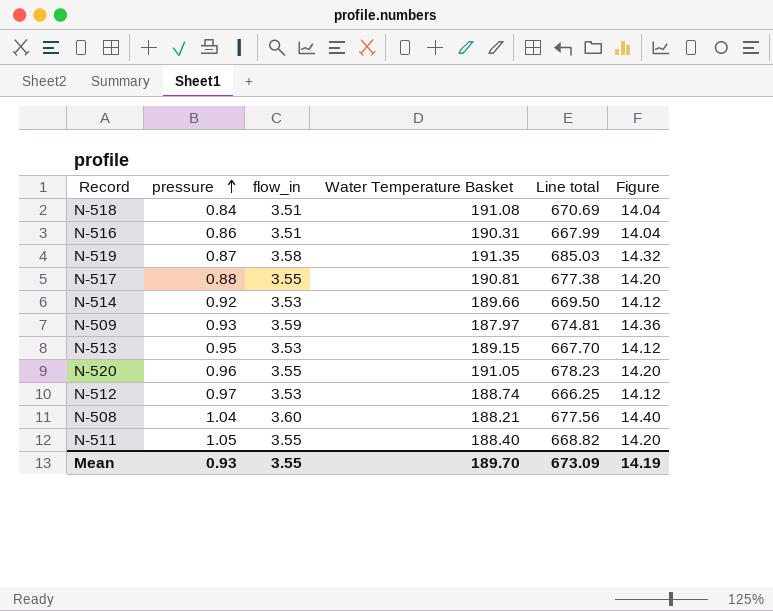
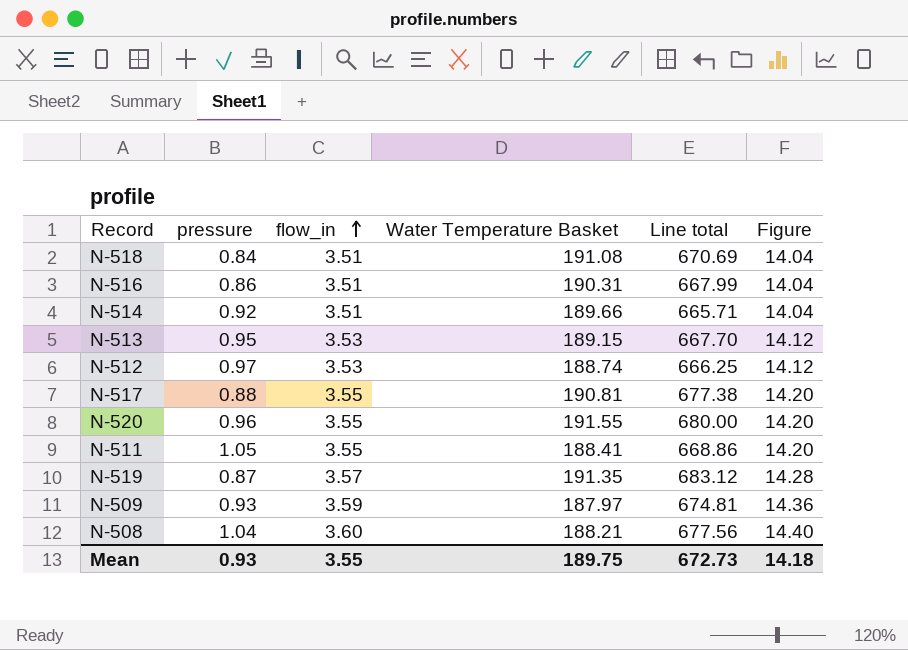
row order: pressure ascending -> flow_in ascending
N-514 | flow_in: 3.53 -> 3.51
N-514 | Line total: 669.50 -> 665.71
N-514 | Figure: 14.12 -> 14.04
N-520 | Water Temperature Basket: 191.05 -> 191.55
N-520 | Line total: 678.23 -> 680.00
N-511 | Water Temperature Basket: 188.40 -> 188.41
N-511 | Line total: 668.82 -> 668.86
N-519 | flow_in: 3.58 -> 3.57
N-519 | Line total: 685.03 -> 683.12
N-519 | Figure: 14.32 -> 14.28
Mean | Water Temperature Basket: 189.70 -> 189.75
Mean | Line total: 673.09 -> 672.73
Mean | Figure: 14.19 -> 14.18

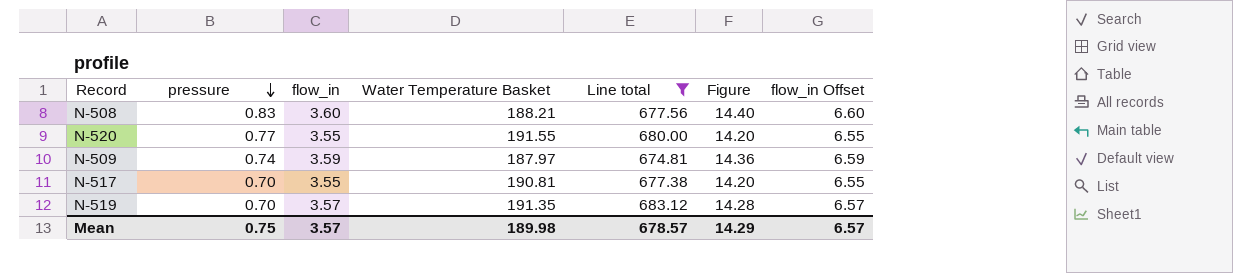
filter: none -> Line total >= 674.81
row order: flow_in ascending -> pressure descending
column flow_in Offset | formula: none -> [flow_in] + 3
N-508 | pressure: 1.04 -> 0.83
N-520 | pressure: 0.96 -> 0.77
N-509 | pressure: 0.93 -> 0.74
N-517 | pressure: 0.88 -> 0.70
N-519 | pressure: 0.87 -> 0.70
Mean | pressure: 0.93 -> 0.75
Mean | flow_in: 3.55 -> 3.57
Mean | Water Temperature Basket: 189.75 -> 189.98
Mean | Line total: 672.73 -> 678.57
Mean | Figure: 14.18 -> 14.29

